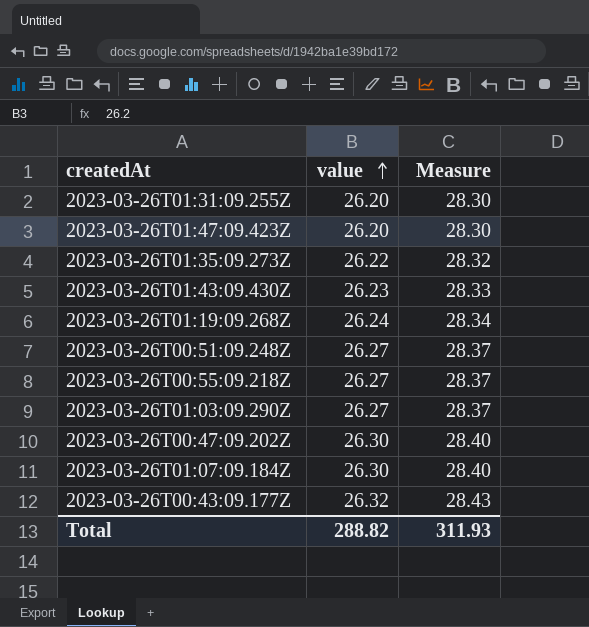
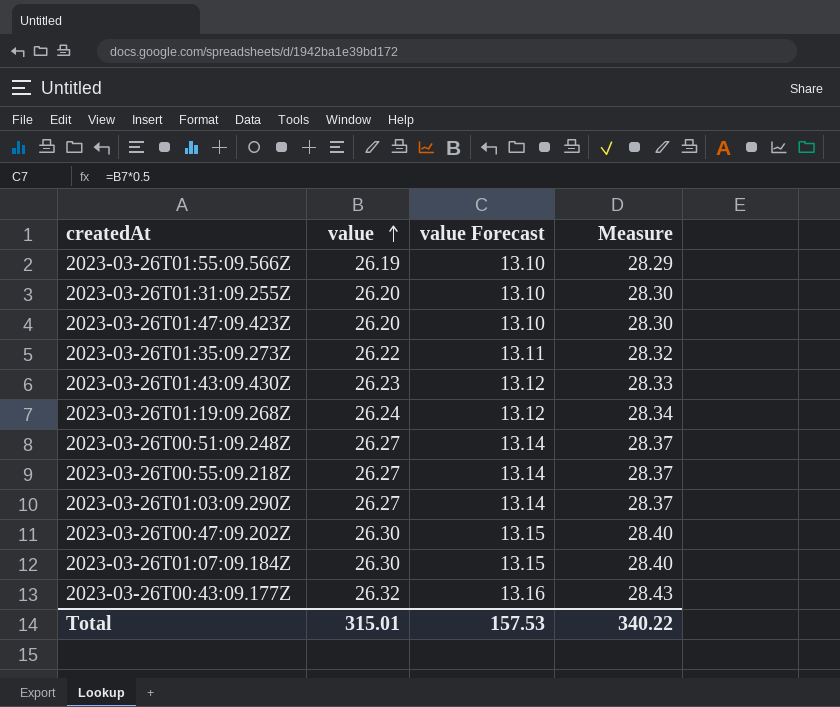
column value Forecast | formula: none -> [value] * 0.5
row 2023-03-26T01:55:09.566Z: none -> 26.19 | 13.10 | 28.29
Total | value: 288.82 -> 315.01
Total | Measure: 311.93 -> 340.22

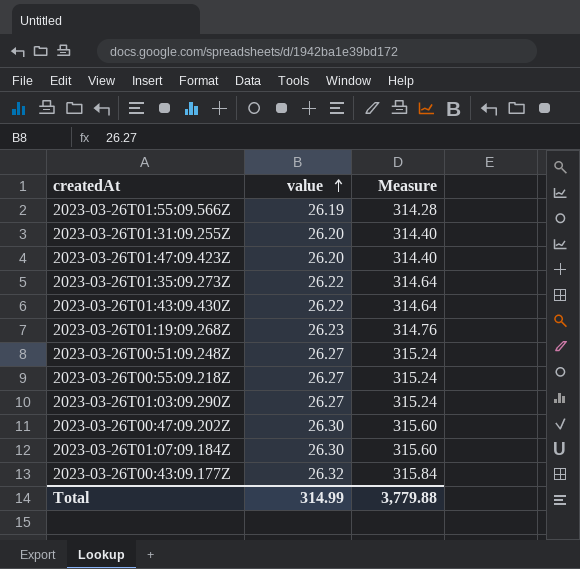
column value Forecast | formula: [value] * 0.5 -> none
column Measure | formula: [value] * 1.08 -> [value] * 12
2023-03-26T01:43:09.430Z | value: 26.23 -> 26.22
2023-03-26T01:19:09.268Z | value: 26.24 -> 26.23
Total | value: 315.01 -> 314.99
Total | Measure: 340.22 -> 3,779.88

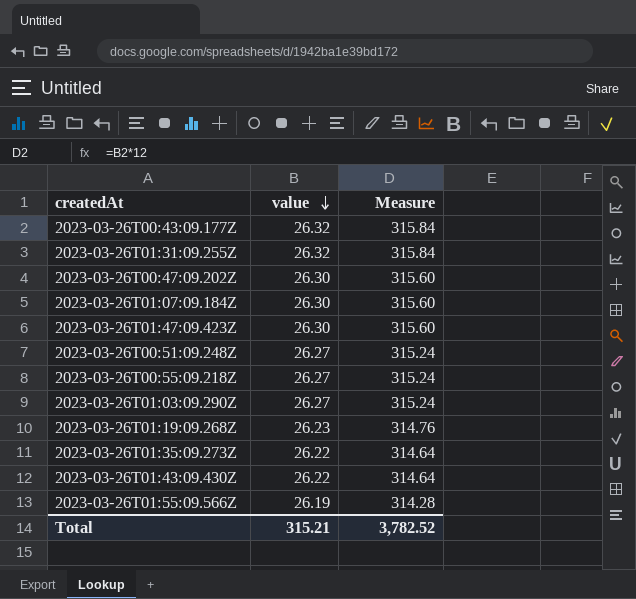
row order: value ascending -> value descending
2023-03-26T01:31:09.255Z | value: 26.20 -> 26.32
2023-03-26T01:31:09.255Z | Measure: 314.40 -> 315.84
2023-03-26T01:47:09.423Z | value: 26.20 -> 26.30
2023-03-26T01:47:09.423Z | Measure: 314.40 -> 315.60
Total | value: 314.99 -> 315.21
Total | Measure: 3,779.88 -> 3,782.52

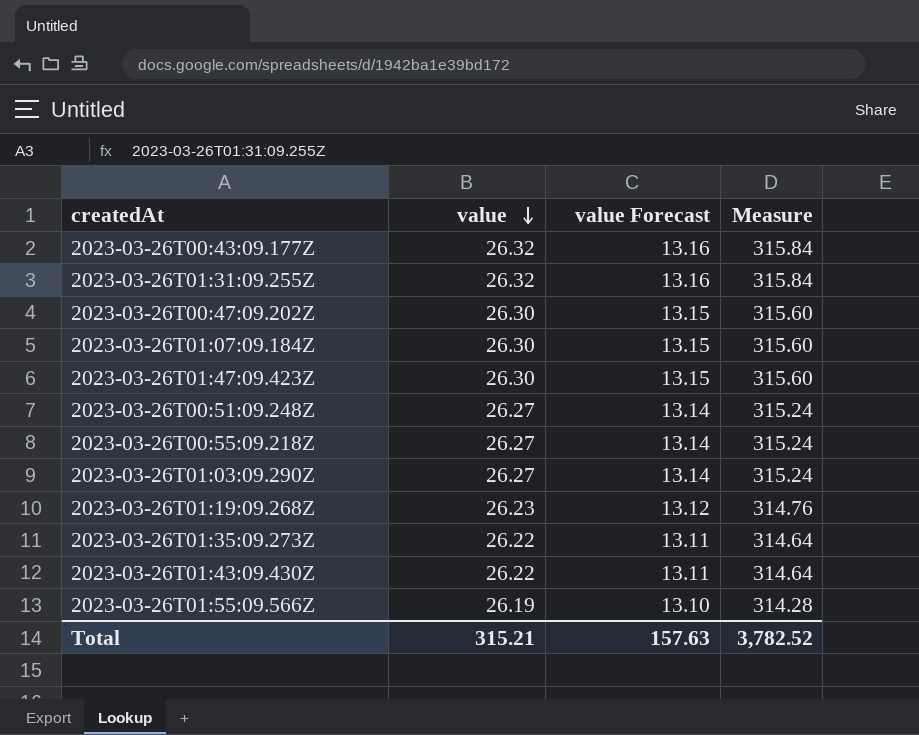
column value Forecast | formula: none -> [value] * 0.5

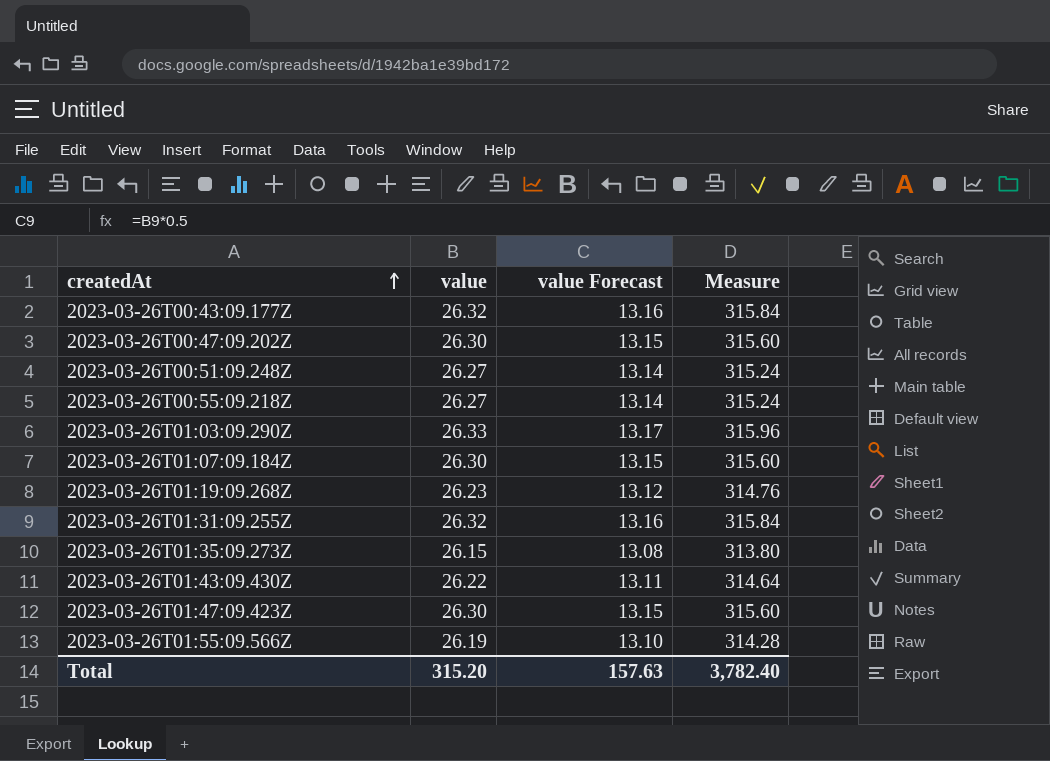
row order: value descending -> createdAt ascending
2023-03-26T01:03:09.290Z | value: 26.27 -> 26.33
2023-03-26T01:03:09.290Z | value Forecast: 13.14 -> 13.17
2023-03-26T01:03:09.290Z | Measure: 315.24 -> 315.96
2023-03-26T01:35:09.273Z | value: 26.22 -> 26.15
2023-03-26T01:35:09.273Z | value Forecast: 13.11 -> 13.08
2023-03-26T01:35:09.273Z | Measure: 314.64 -> 313.80
Total | value: 315.21 -> 315.20
Total | Measure: 3,782.52 -> 3,782.40

